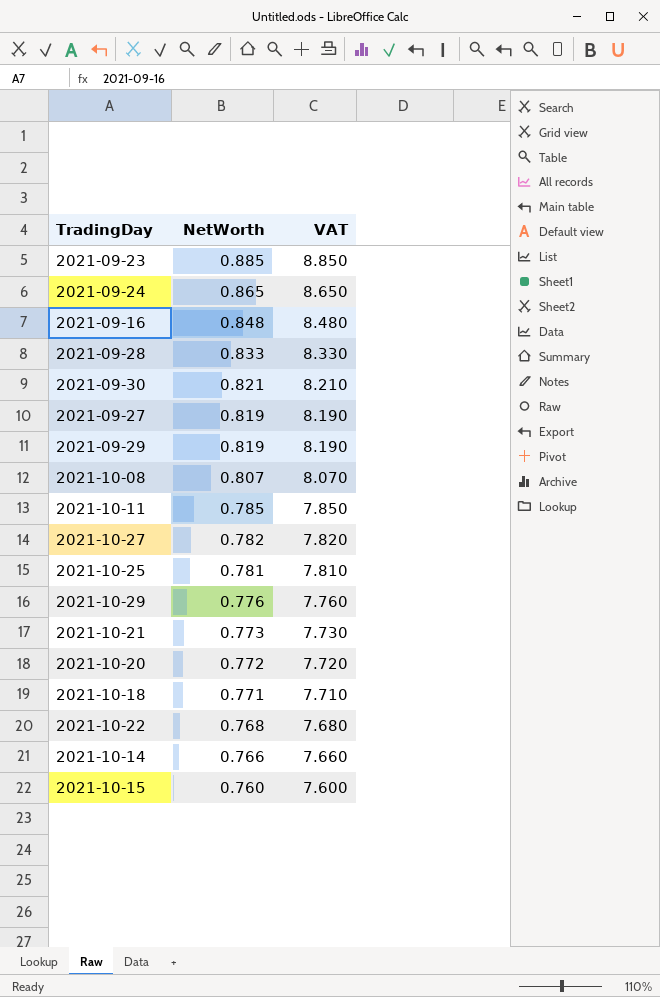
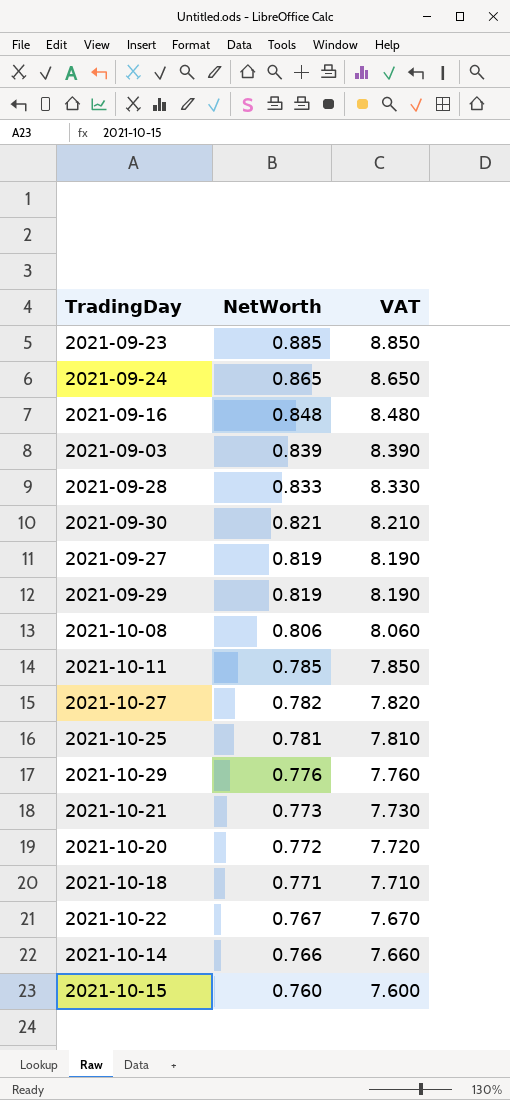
row 2021-09-03: none -> 0.839 | 8.390
2021-10-08 | NetWorth: 0.807 -> 0.806
2021-10-08 | VAT: 8.070 -> 8.060
2021-10-22 | NetWorth: 0.768 -> 0.767
2021-10-22 | VAT: 7.680 -> 7.670

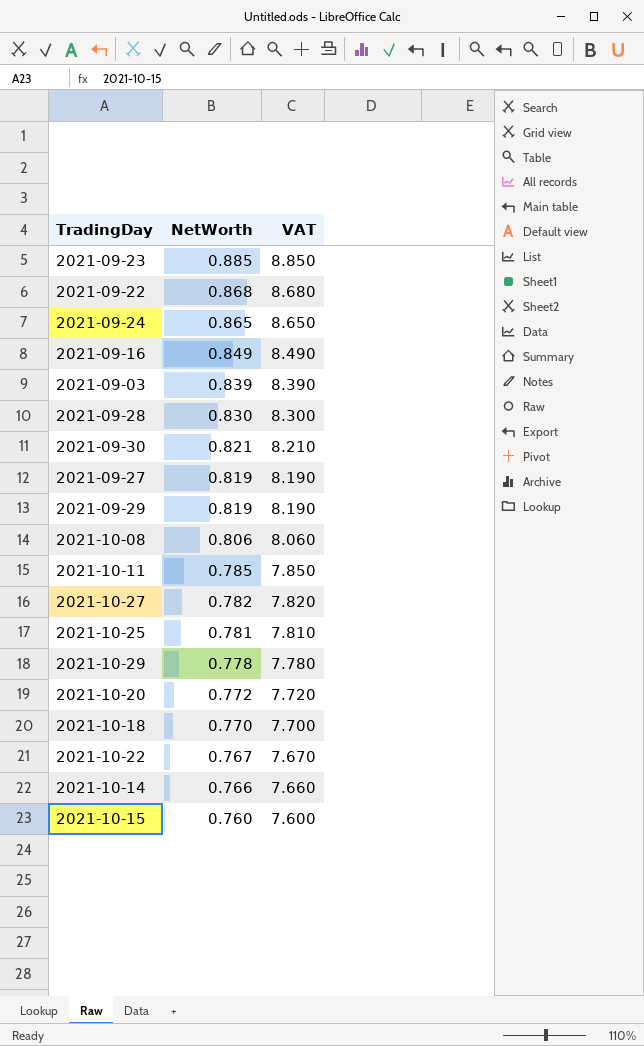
row 2021-10-21: 0.773 | 7.730 -> none
row 2021-09-22: none -> 0.868 | 8.680
2021-09-16 | NetWorth: 0.848 -> 0.849
2021-09-16 | VAT: 8.480 -> 8.490
2021-09-28 | NetWorth: 0.833 -> 0.830
2021-09-28 | VAT: 8.330 -> 8.300
2021-10-29 | NetWorth: 0.776 -> 0.778
2021-10-29 | VAT: 7.760 -> 7.780
2021-10-18 | NetWorth: 0.771 -> 0.770
2021-10-18 | VAT: 7.710 -> 7.700

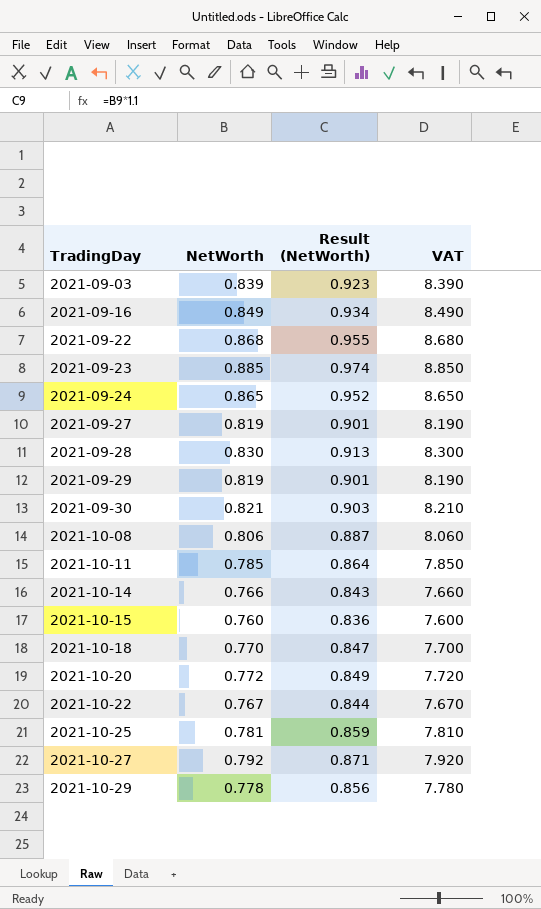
row order: NetWorth descending -> TradingDay ascending
column Result (NetWorth) | formula: none -> [NetWorth] * 1.1
2021-10-27 | NetWorth: 0.782 -> 0.792
2021-10-27 | VAT: 7.820 -> 7.920

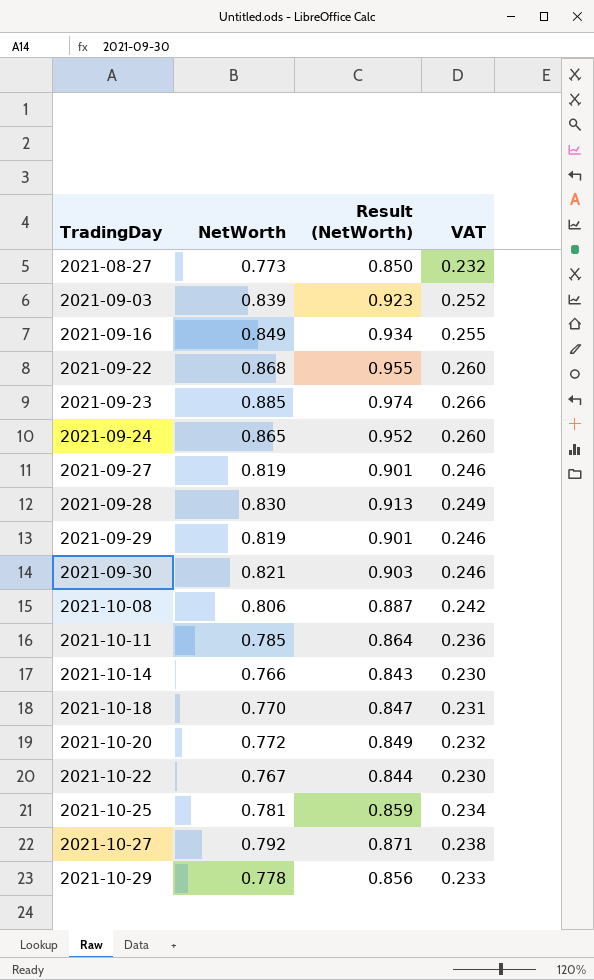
column VAT | formula: [NetWorth] * 10 -> [NetWorth] * 0.3
row 2021-10-15: 0.760 | 0.836 | 7.600 -> none
row 2021-08-27: none -> 0.773 | 0.850 | 0.232

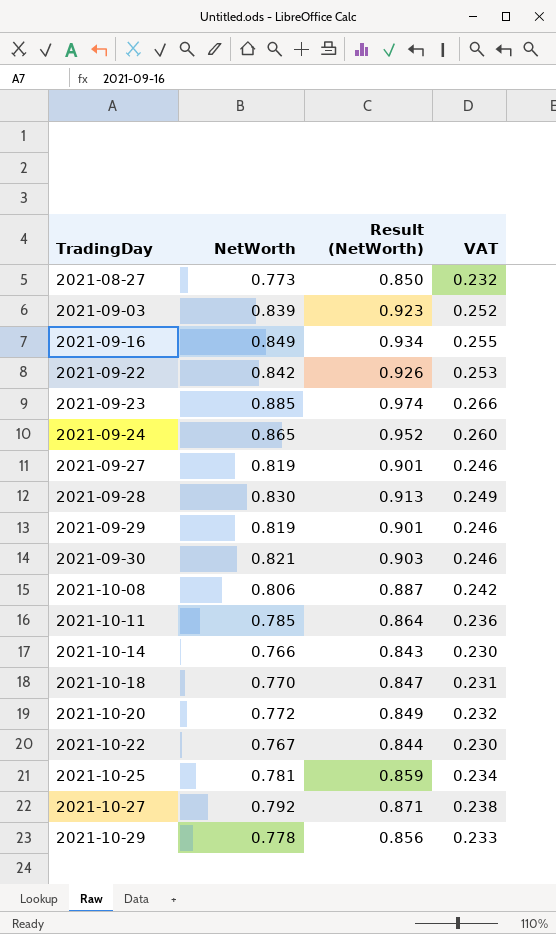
2021-09-22 | NetWorth: 0.868 -> 0.842
2021-09-22 | Result (NetWorth): 0.955 -> 0.926
2021-09-22 | VAT: 0.260 -> 0.253

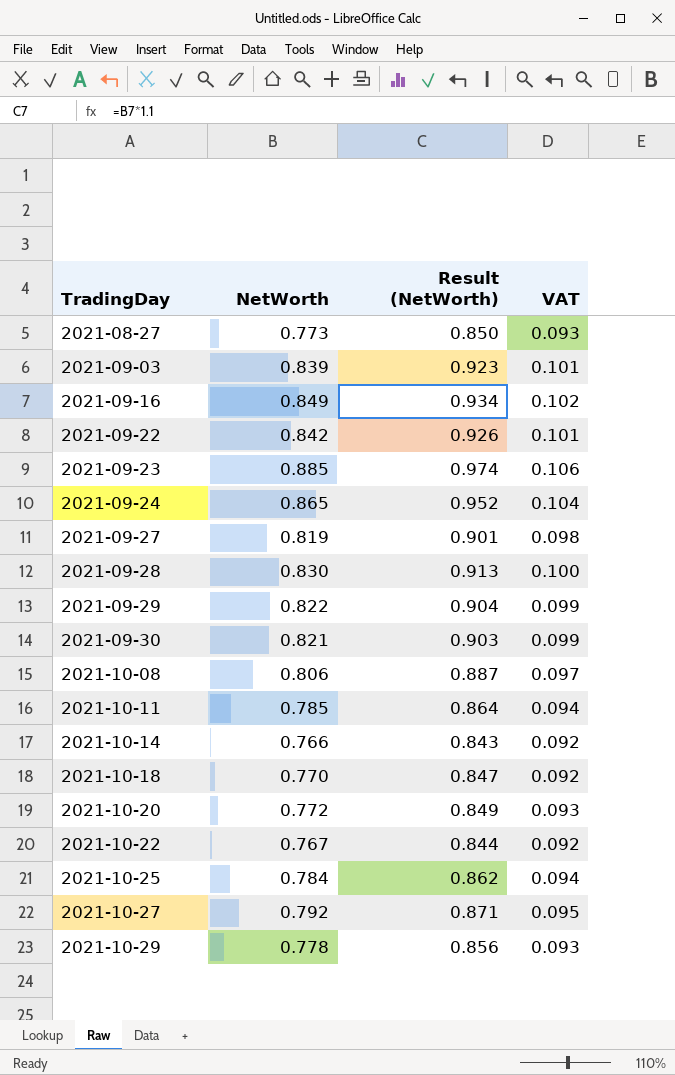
column VAT | formula: [NetWorth] * 0.3 -> [NetWorth] * 0.12
2021-09-29 | NetWorth: 0.819 -> 0.822
2021-09-29 | Result (NetWorth): 0.901 -> 0.904
2021-10-25 | NetWorth: 0.781 -> 0.784
2021-10-25 | Result (NetWorth): 0.859 -> 0.862

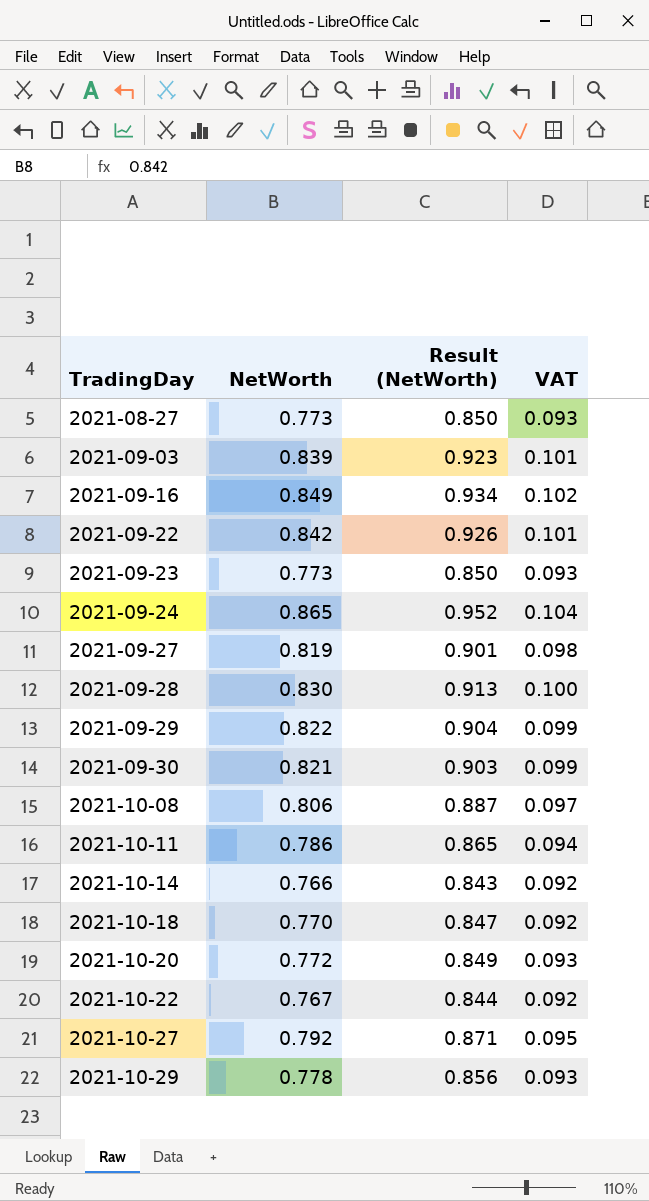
row 2021-10-25: 0.784 | 0.862 | 0.094 -> none
2021-09-23 | NetWorth: 0.885 -> 0.773
2021-09-23 | Result (NetWorth): 0.974 -> 0.850
2021-09-23 | VAT: 0.106 -> 0.093
2021-10-11 | NetWorth: 0.785 -> 0.786
2021-10-11 | Result (NetWorth): 0.864 -> 0.865

